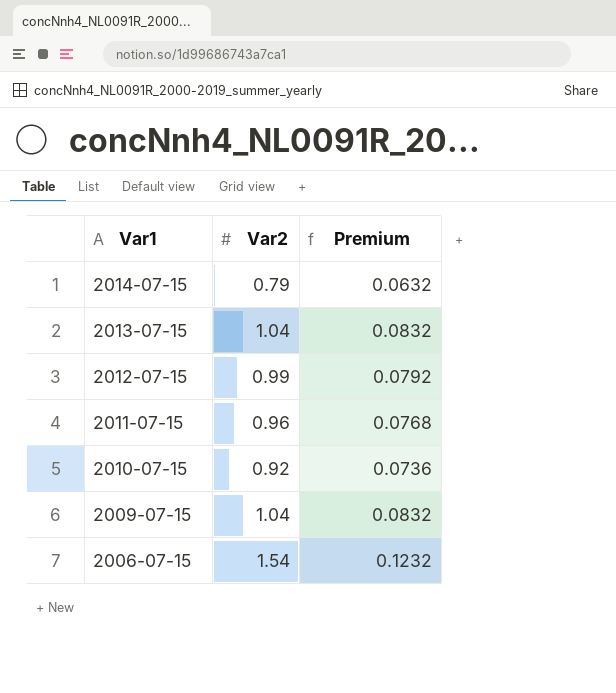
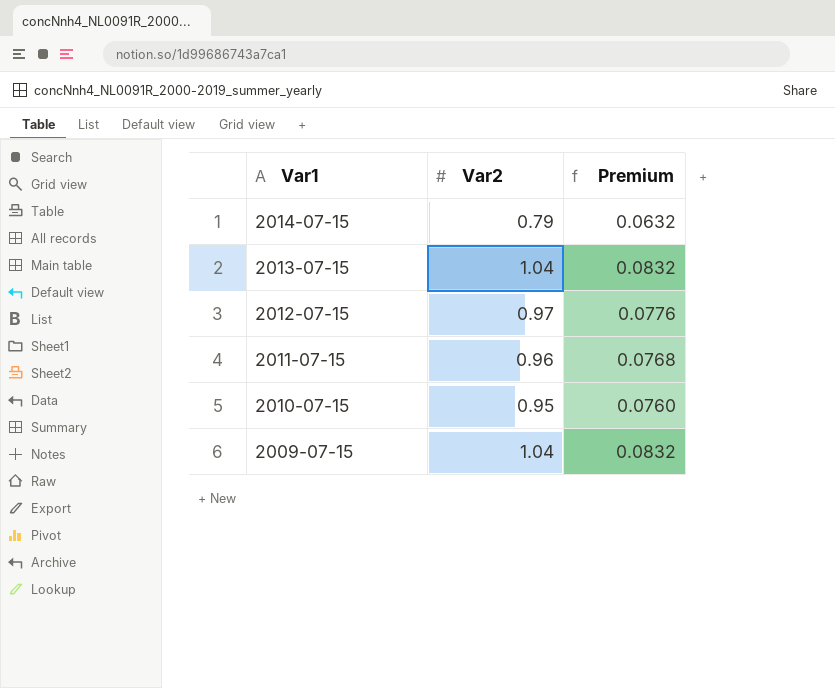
row 2006-07-15: 1.54 | 0.1232 -> none
2012-07-15 | Var2: 0.99 -> 0.97
2012-07-15 | Premium: 0.0792 -> 0.0776
2010-07-15 | Var2: 0.92 -> 0.95
2010-07-15 | Premium: 0.0736 -> 0.0760

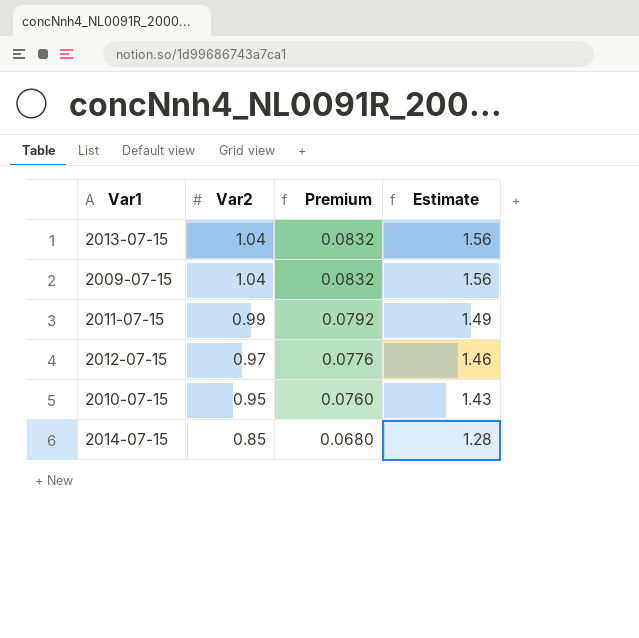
row order: Var1 descending -> Var2 descending
column Estimate | formula: none -> [Var2] * 1.5
2011-07-15 | Var2: 0.96 -> 0.99
2011-07-15 | Premium: 0.0768 -> 0.0792
2014-07-15 | Var2: 0.79 -> 0.85
2014-07-15 | Premium: 0.0632 -> 0.0680

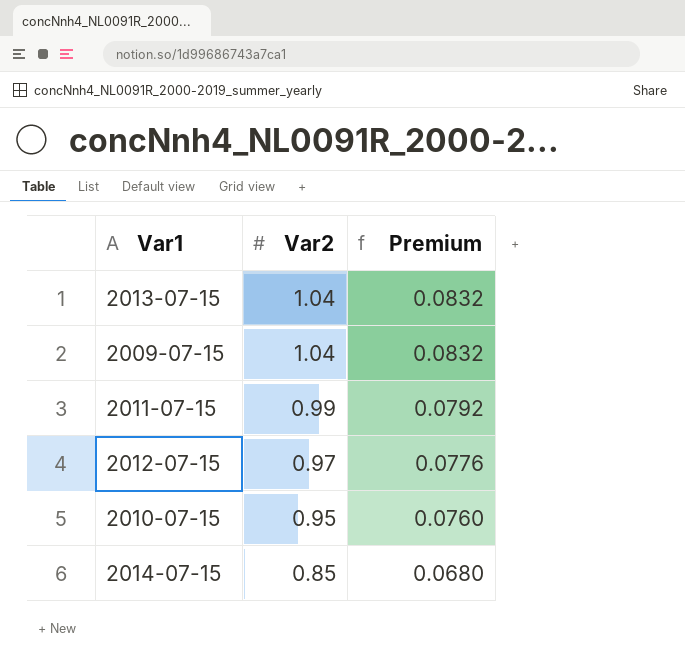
column Estimate | formula: [Var2] * 1.5 -> none

